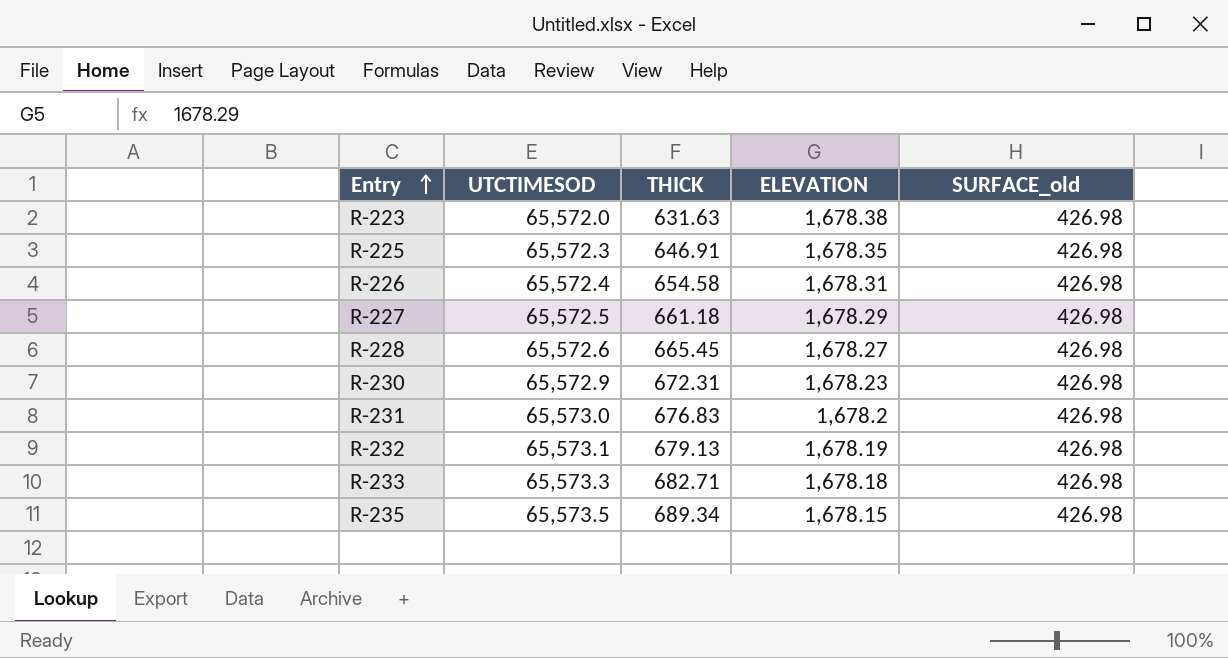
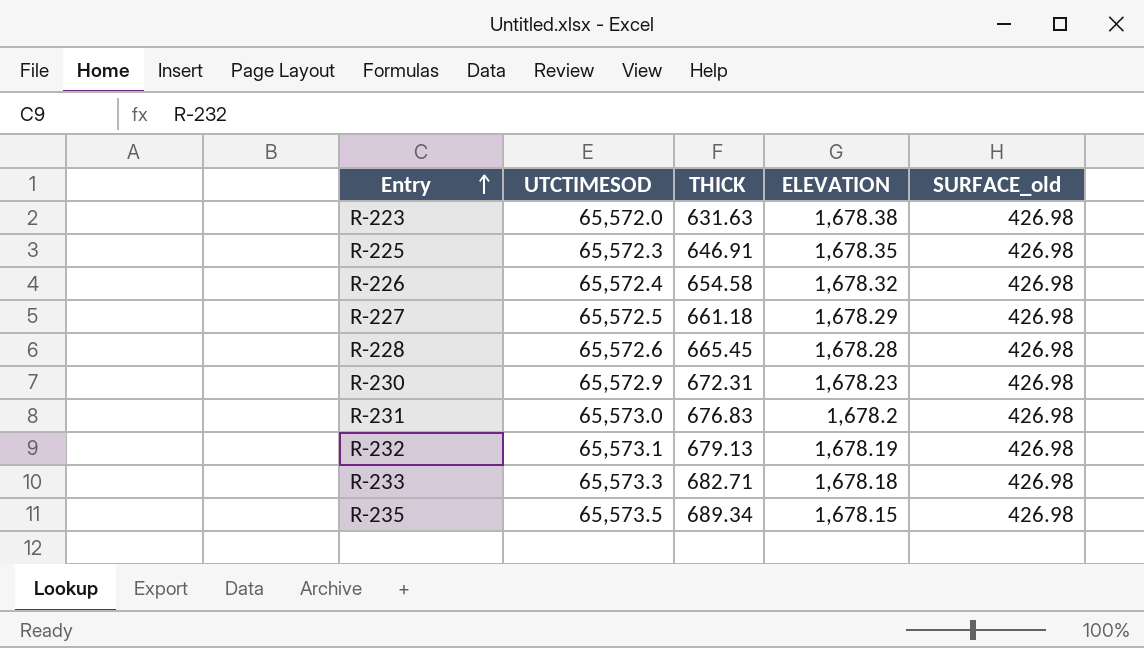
R-226 | ELEVATION: 1,678.31 -> 1,678.32
R-228 | ELEVATION: 1,678.27 -> 1,678.28

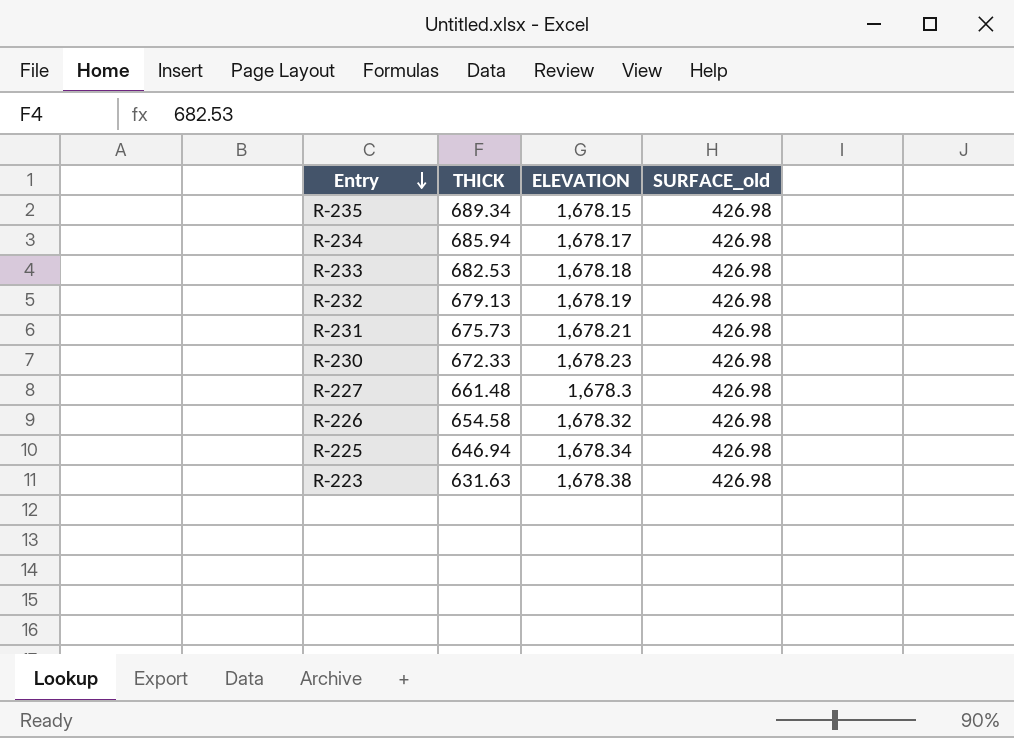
row order: Entry ascending -> Entry descending
column UTCTIMESOD | position: 2 -> none
row R-228: 65,572.6 | 665.45 | 1,678.28 | 426.98 -> none
row R-234: none -> 685.94 | 1,678.17 | 426.98
R-233 | THICK: 682.71 -> 682.53
R-231 | THICK: 676.83 -> 675.73
R-231 | ELEVATION: 1,678.2 -> 1,678.21
R-230 | THICK: 672.31 -> 672.33
R-227 | THICK: 661.18 -> 661.48
R-227 | ELEVATION: 1,678.29 -> 1,678.3
R-225 | THICK: 646.91 -> 646.94
R-225 | ELEVATION: 1,678.35 -> 1,678.34

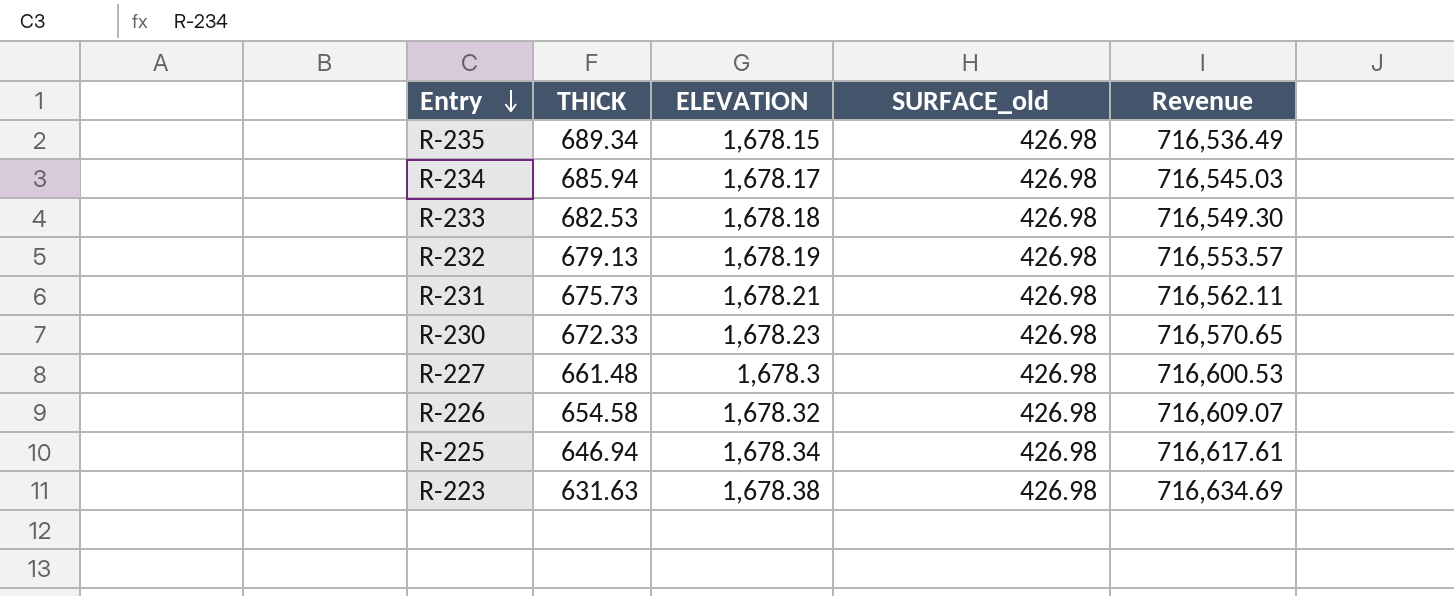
column Revenue | formula: none -> [ELEVATION] * [SURFACE_old]

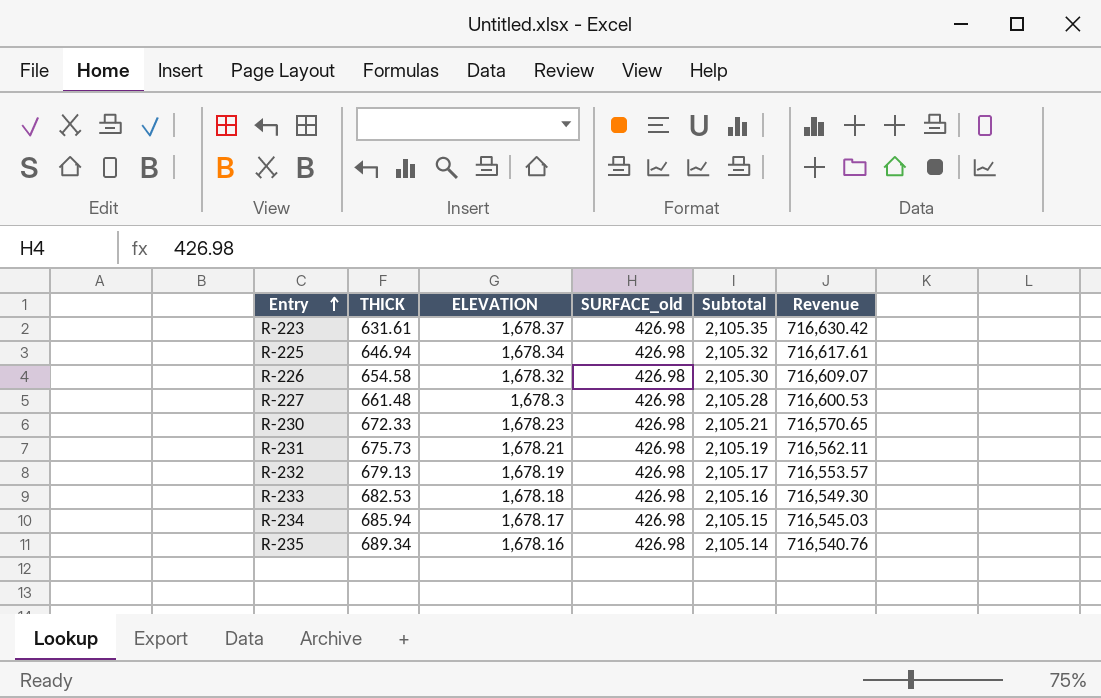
row order: Entry descending -> Entry ascending
column Subtotal | formula: none -> [ELEVATION] + [SURFACE_old]
R-223 | THICK: 631.63 -> 631.61
R-223 | ELEVATION: 1,678.38 -> 1,678.37
R-223 | Revenue: 716,634.69 -> 716,630.42
R-235 | ELEVATION: 1,678.15 -> 1,678.16
R-235 | Revenue: 716,536.49 -> 716,540.76

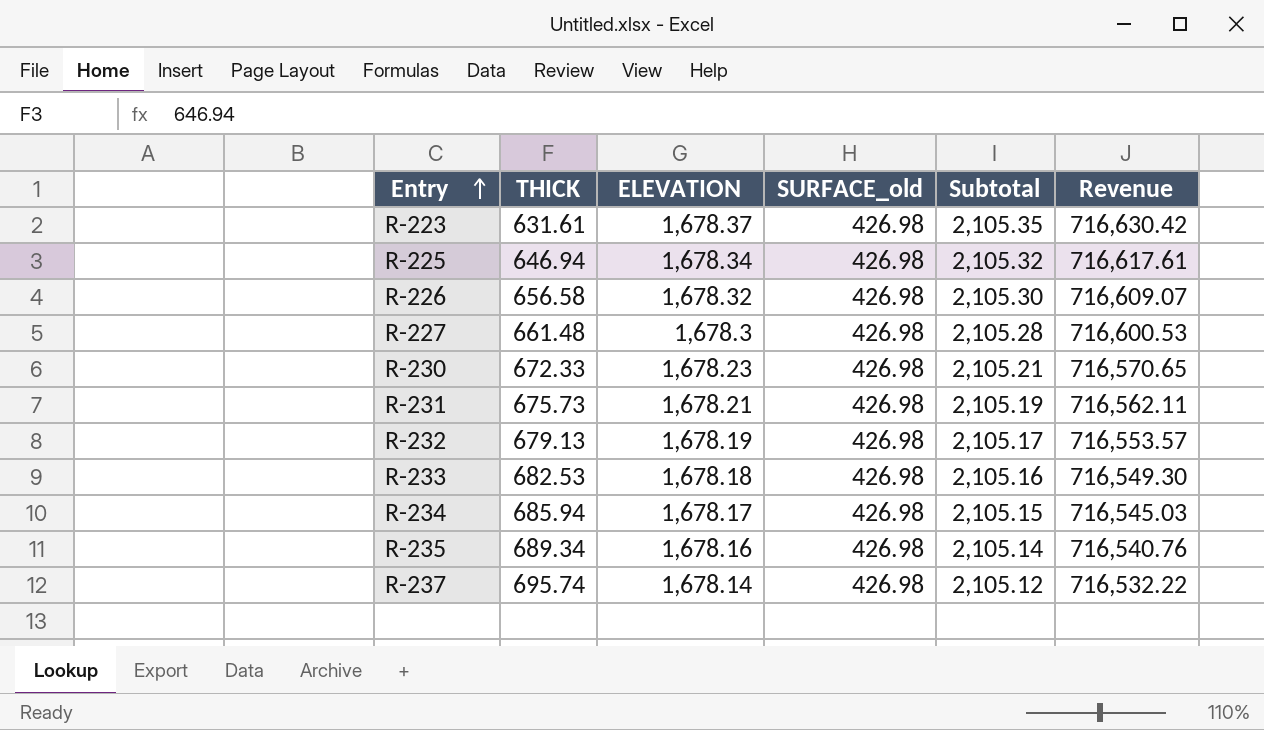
R-226 | THICK: 654.58 -> 656.58
row R-237: none -> 695.74 | 1,678.14 | 426.98 | 2,105.12 | 716,532.22

